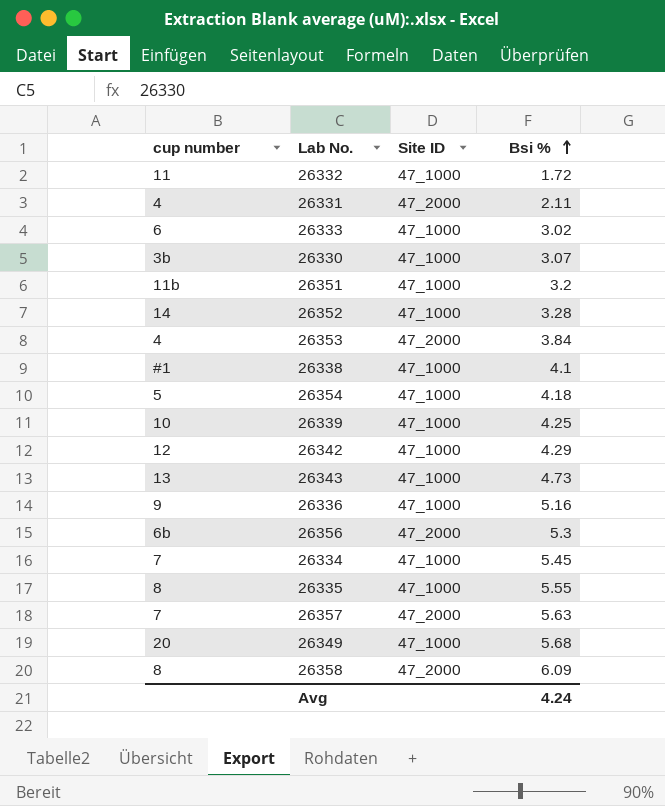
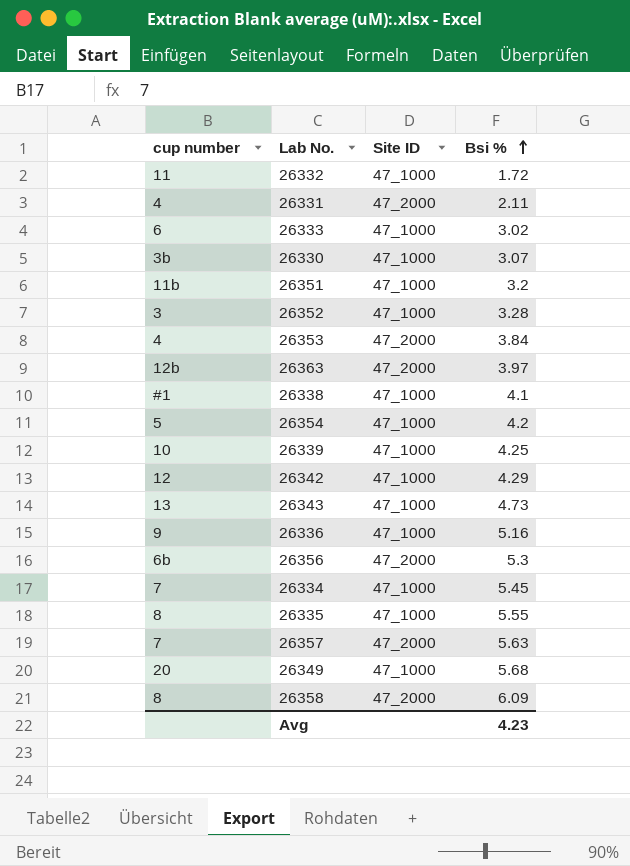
26352 | cup number: 14 -> 3
row 26363: none -> 12b | 47_2000 | 3.97
26354 | Bsi %: 4.18 -> 4.2
Avg | Bsi %: 4.24 -> 4.23

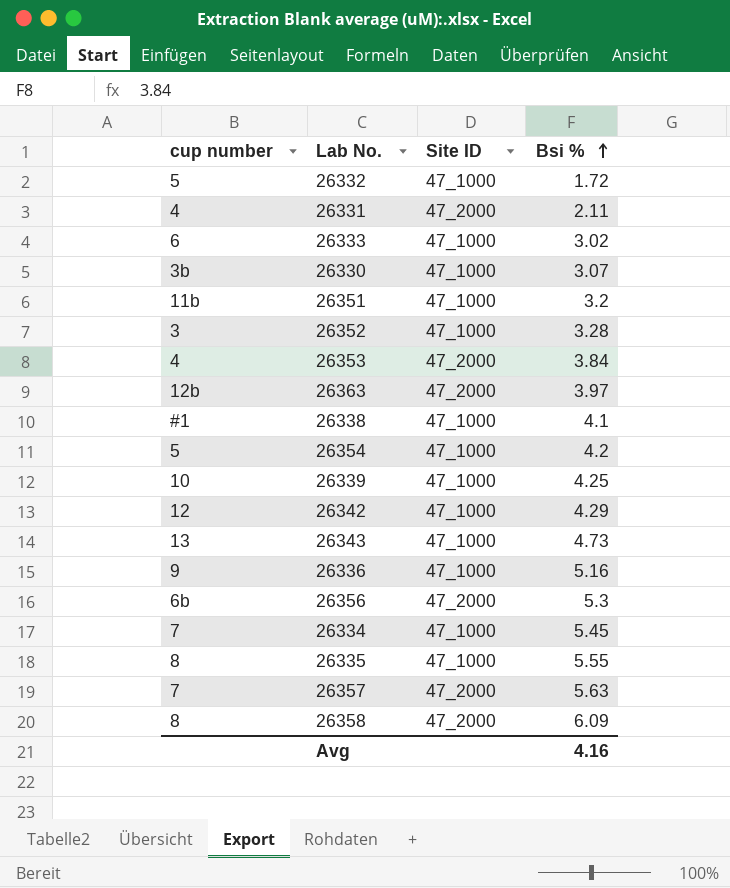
row 26349: 20 | 47_1000 | 5.68 -> none
26332 | cup number: 11 -> 5
Avg | Bsi %: 4.23 -> 4.16

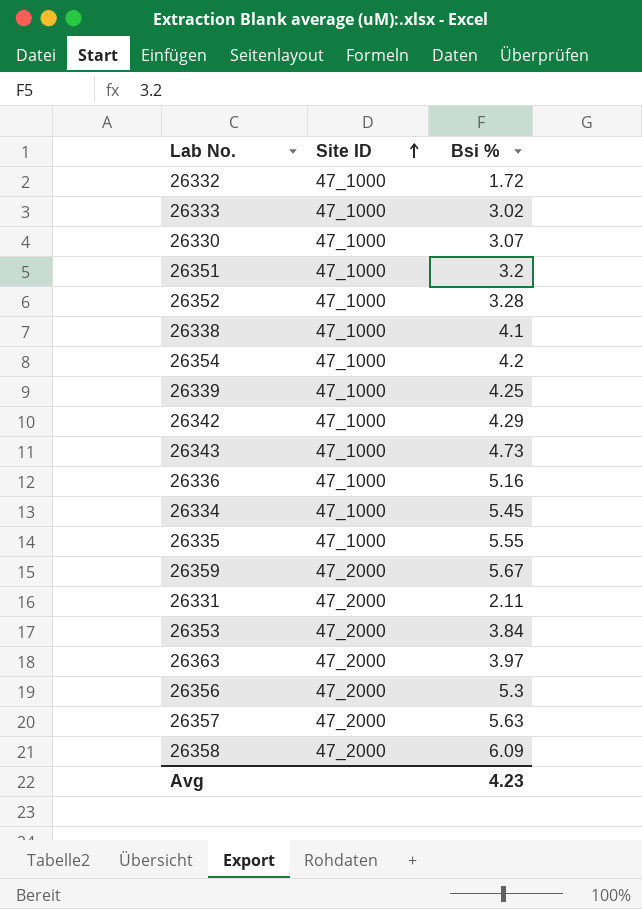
row order: Bsi % ascending -> Site ID ascending
column cup number | position: 1 -> none
row 26359: none -> 47_2000 | 5.67
Avg | Bsi %: 4.16 -> 4.23

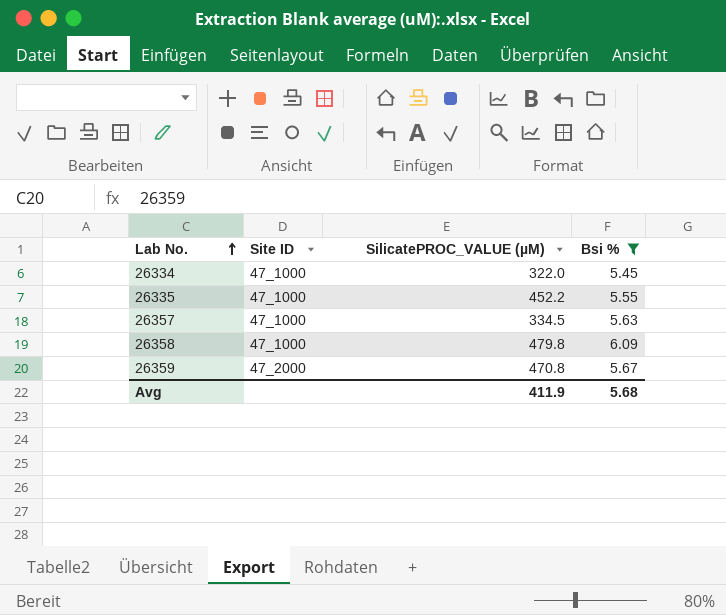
filter: none -> Bsi % >= 5.45
row order: Site ID ascending -> Lab No. ascending
column SilicatePROC_VALUE (µM) | position: none -> 3
26357 | Site ID: 47_2000 -> 47_1000
26358 | Site ID: 47_2000 -> 47_1000
Avg | Bsi %: 4.23 -> 5.68

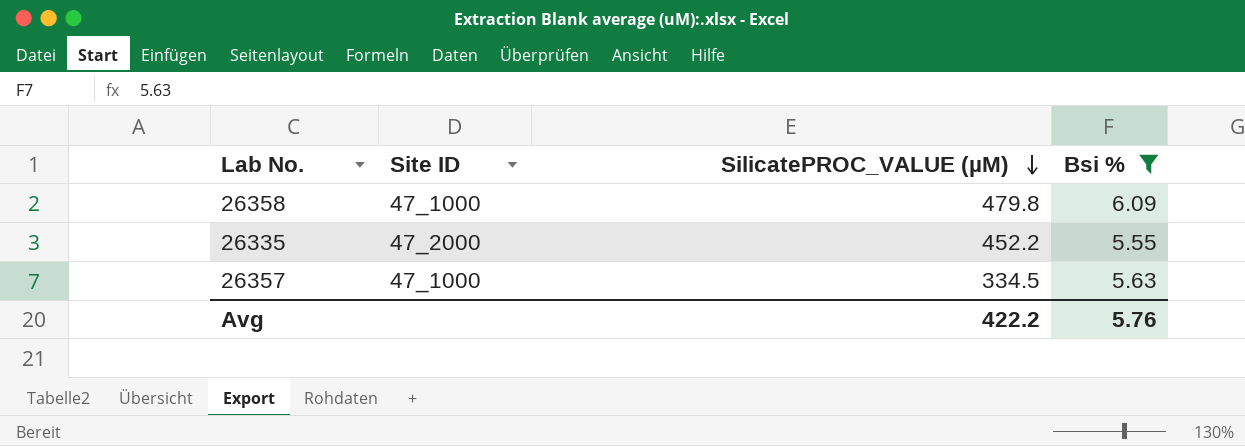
row order: Lab No. ascending -> SilicatePROC_VALUE (µM) descending
row 26334: 47_1000 | 322.0 | 5.45 -> none
row 26359: 47_2000 | 470.8 | 5.67 -> none
26335 | Site ID: 47_1000 -> 47_2000
Avg | SilicatePROC_VALUE (µM): 411.9 -> 422.2
Avg | Bsi %: 5.68 -> 5.76

